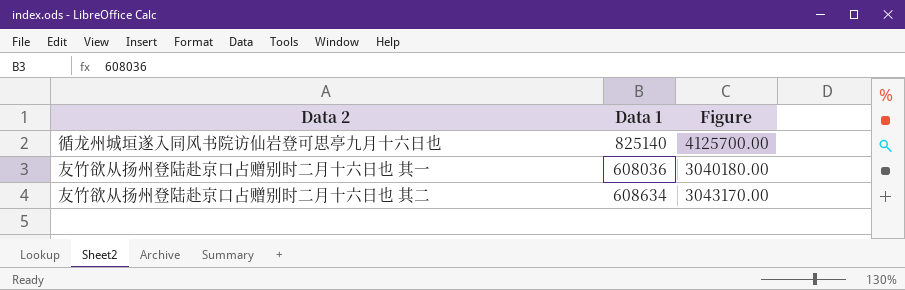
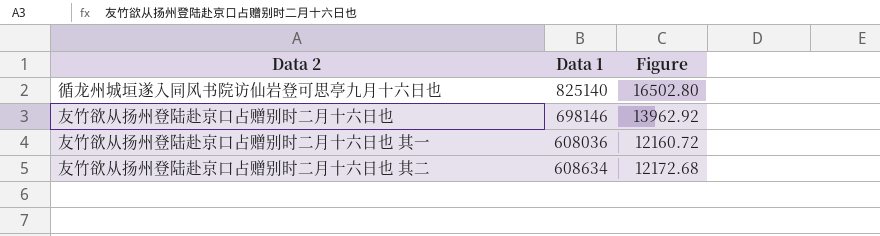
column Figure | formula: [Data 1] * 5 -> [Data 1] * 0.02
row 友竹欲从扬州登陆赴京口占赠别时二月十六日也: none -> 698146 | 13962.92

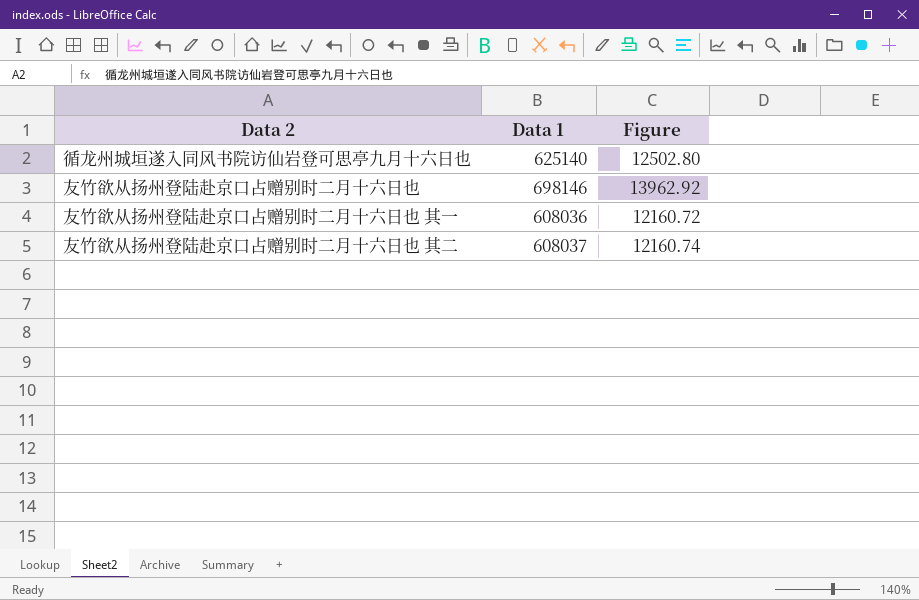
循龙州城垣遂入同风书院访仙岩登可思亭九月十六日也 | Data 1: 825140 -> 625140
循龙州城垣遂入同风书院访仙岩登可思亭九月十六日也 | Figure: 16502.80 -> 12502.80
友竹欲从扬州登陆赴京口占赠别时二月十六日也 其二 | Data 1: 608634 -> 608037
友竹欲从扬州登陆赴京口占赠别时二月十六日也 其二 | Figure: 12172.68 -> 12160.74

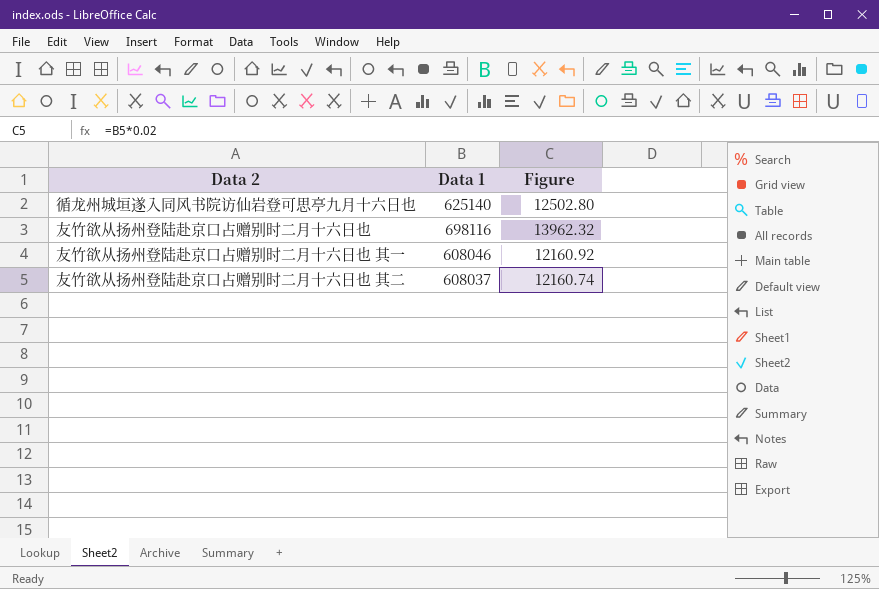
友竹欲从扬州登陆赴京口占赠别时二月十六日也 | Data 1: 698146 -> 698116
友竹欲从扬州登陆赴京口占赠别时二月十六日也 | Figure: 13962.92 -> 13962.32
友竹欲从扬州登陆赴京口占赠别时二月十六日也 其一 | Data 1: 608036 -> 608046
友竹欲从扬州登陆赴京口占赠别时二月十六日也 其一 | Figure: 12160.72 -> 12160.92

